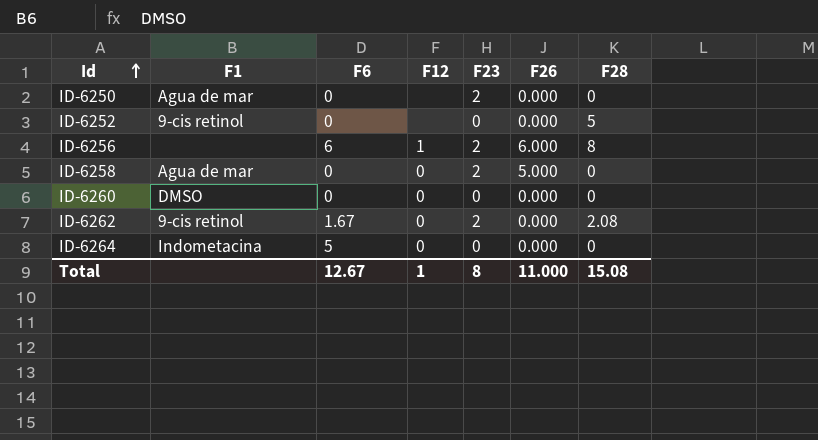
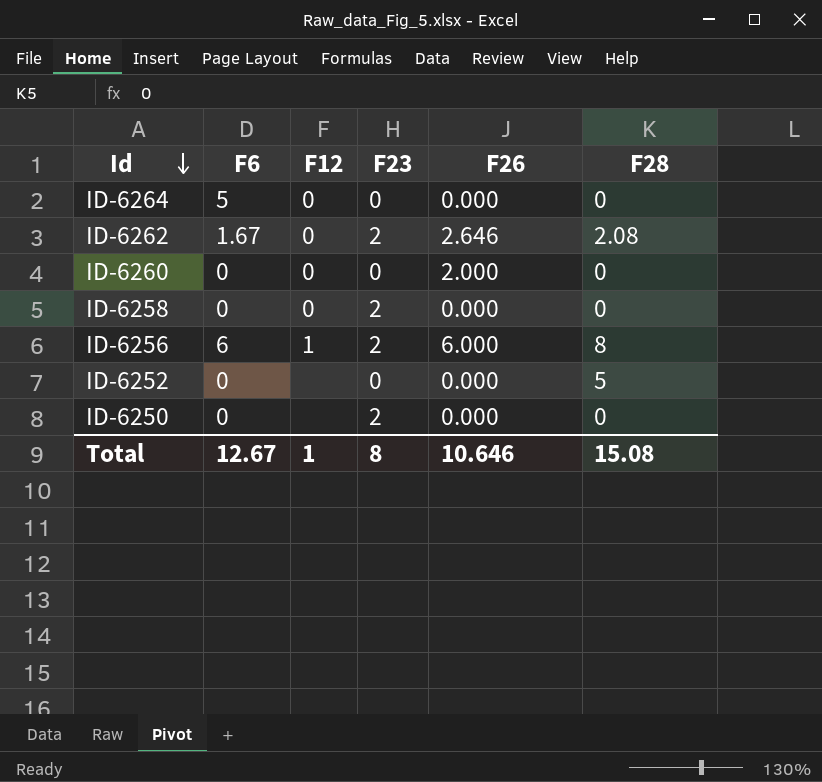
row order: Id ascending -> Id descending
column F1 | position: 2 -> none
ID-6262 | F26: 0.000 -> 2.646
ID-6260 | F26: 0.000 -> 2.000
ID-6258 | F26: 5.000 -> 0.000
Total | F26: 11.000 -> 10.646

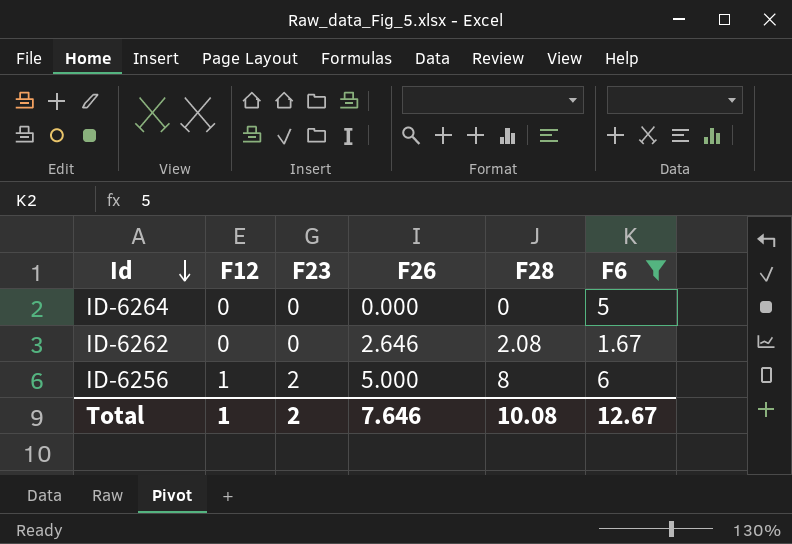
filter: none -> F6 != 0
column F6 | position: 2 -> 6
ID-6262 | F23: 2 -> 0
ID-6256 | F26: 6.000 -> 5.000
Total | F23: 8 -> 2
Total | F26: 10.646 -> 7.646
Total | F28: 15.08 -> 10.08

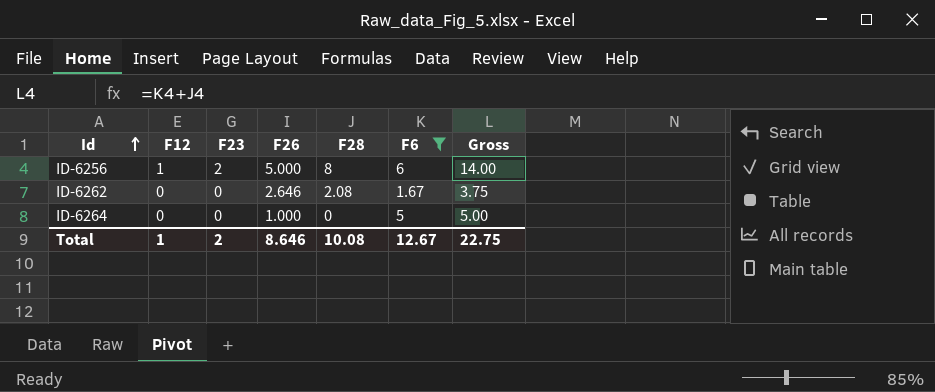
row order: Id descending -> Id ascending
column Gross | formula: none -> [F28] + [F6]
ID-6264 | F26: 0.000 -> 1.000
Total | F26: 7.646 -> 8.646

